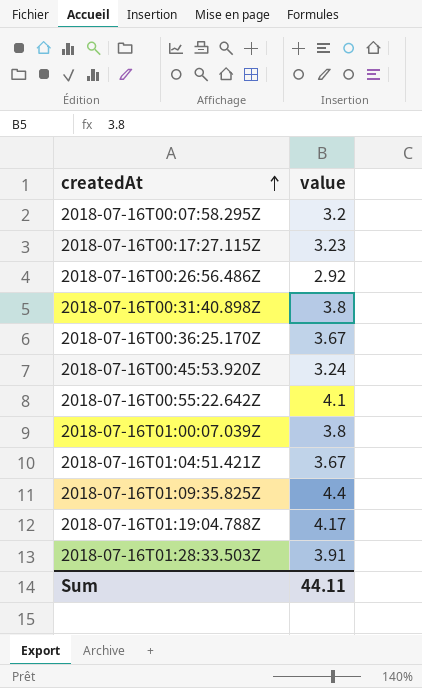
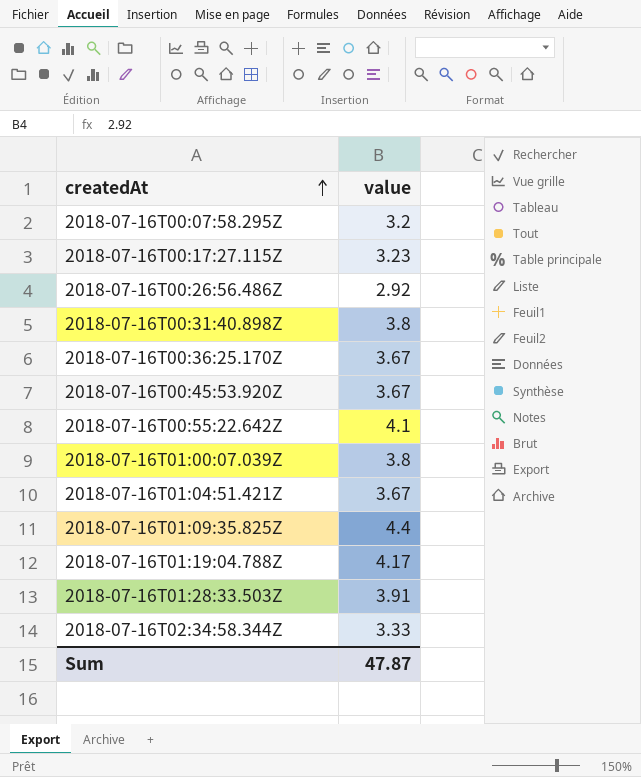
2018-07-16T00:45:53.920Z | value: 3.24 -> 3.67
row 2018-07-16T02:34:58.344Z: none -> 3.33
Sum | value: 44.11 -> 47.87

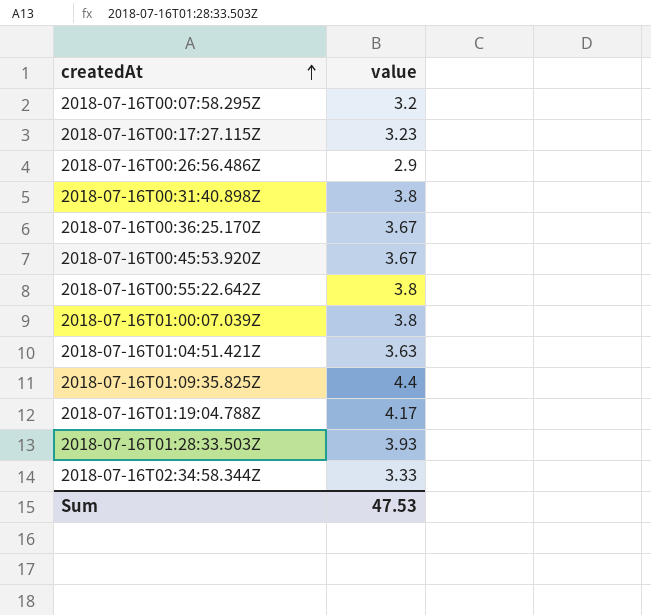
2018-07-16T00:26:56.486Z | value: 2.92 -> 2.9
2018-07-16T00:55:22.642Z | value: 4.1 -> 3.8
2018-07-16T01:04:51.421Z | value: 3.67 -> 3.63
2018-07-16T01:28:33.503Z | value: 3.91 -> 3.93
Sum | value: 47.87 -> 47.53

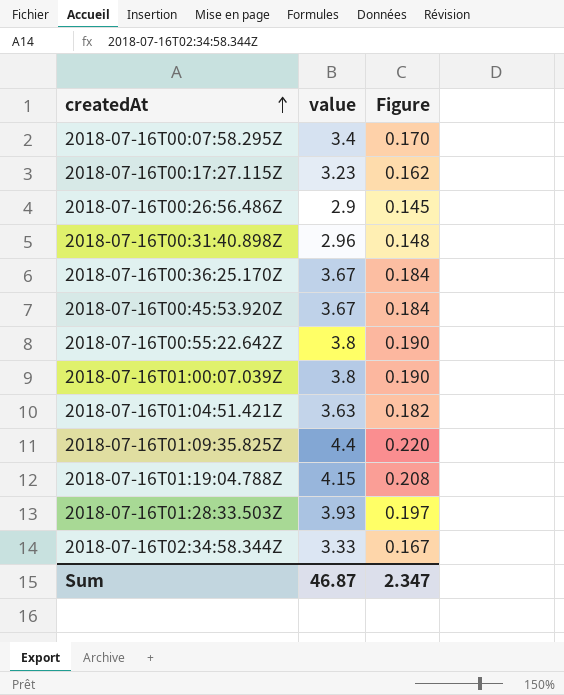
column Figure | formula: none -> [value] * 0.05
2018-07-16T00:07:58.295Z | value: 3.2 -> 3.4
2018-07-16T00:31:40.898Z | value: 3.8 -> 2.96
2018-07-16T01:19:04.788Z | value: 4.17 -> 4.15
Sum | value: 47.53 -> 46.87

